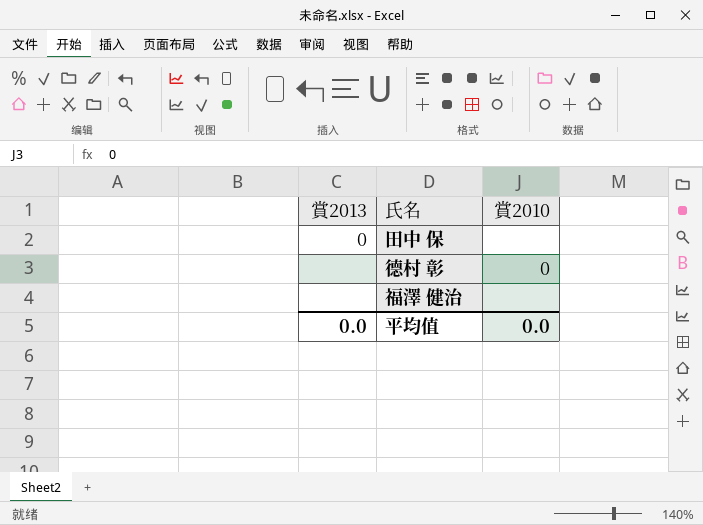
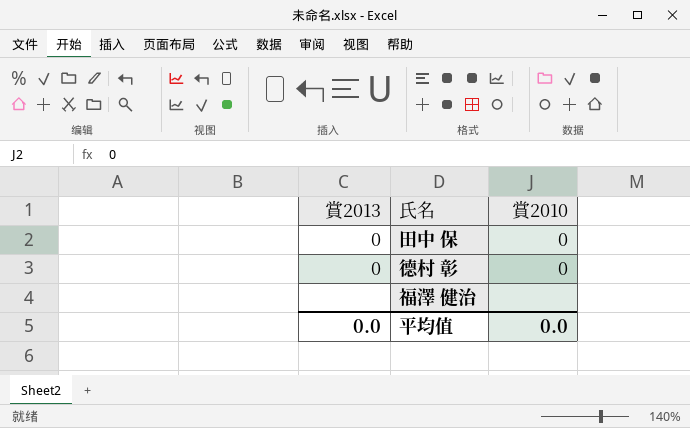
田中 保 | 賞2010: none -> 0
德村 彰 | 賞2013: none -> 0

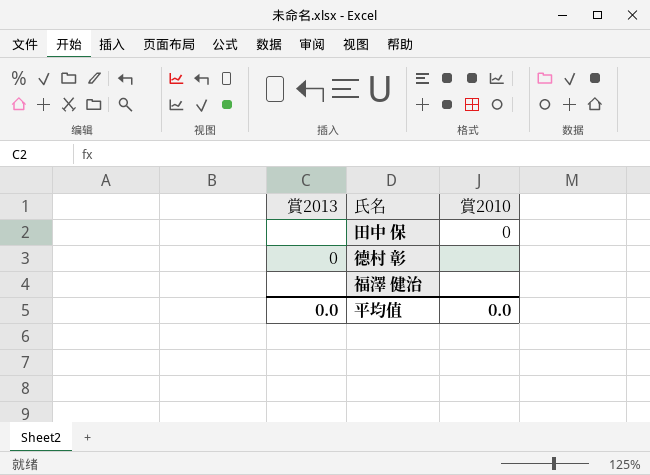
田中 保 | 賞2013: 0 -> none
德村 彰 | 賞2010: 0 -> none

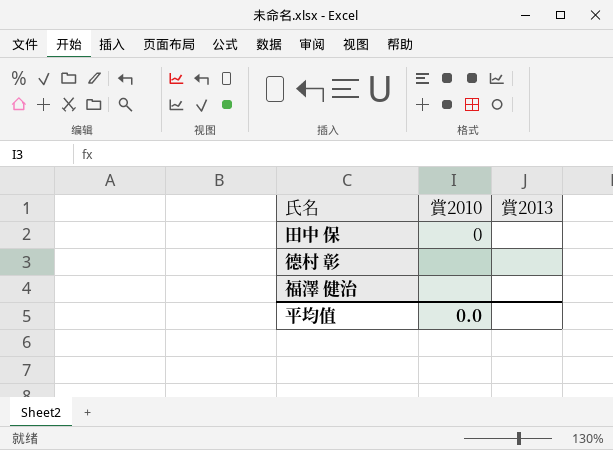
column 賞2013 | position: 1 -> 3
德村 彰 | 賞2013: 0 -> none
平均值 | 賞2013: 0.0 -> none

